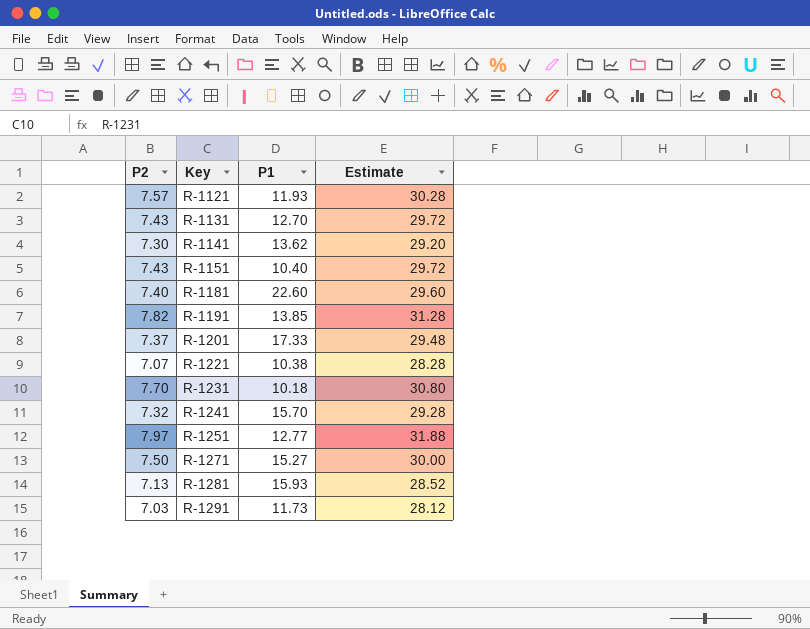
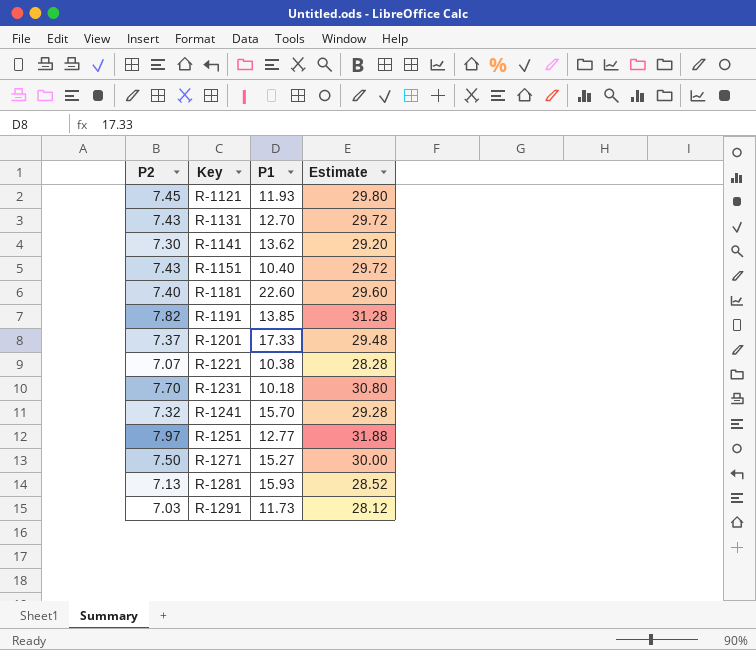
R-1121 | P2: 7.57 -> 7.45
R-1121 | Estimate: 30.28 -> 29.80

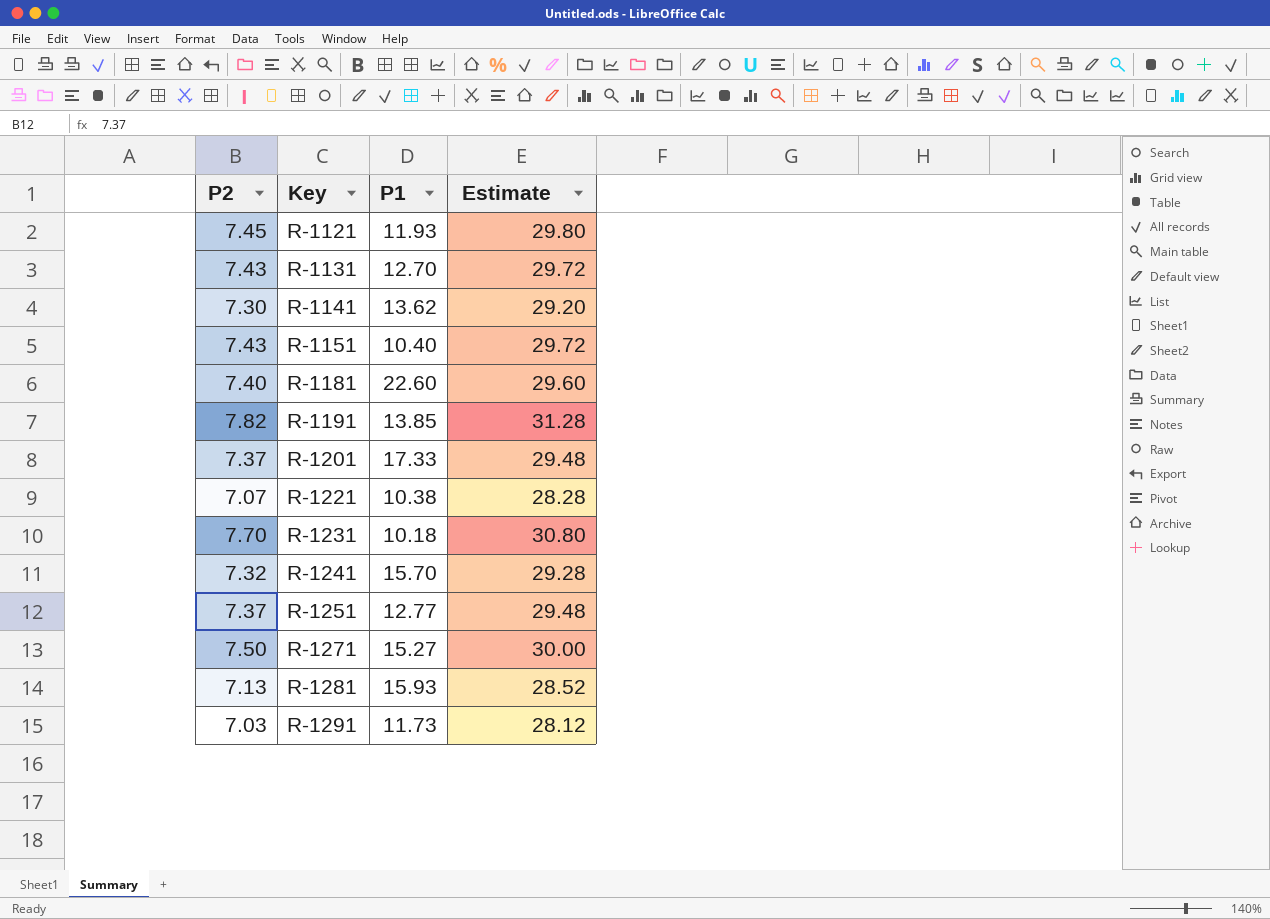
R-1251 | P2: 7.97 -> 7.37
R-1251 | Estimate: 31.88 -> 29.48

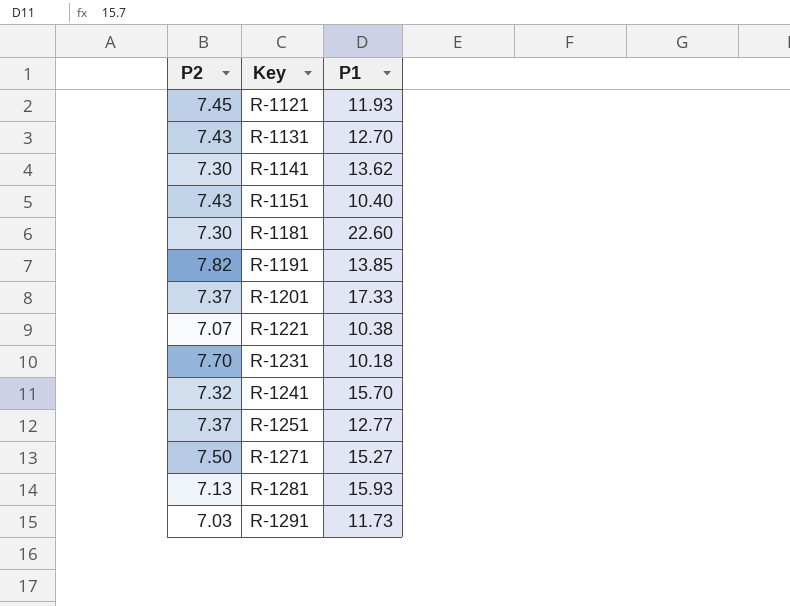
column Estimate | formula: [P2] * 4 -> none
R-1181 | P2: 7.40 -> 7.30

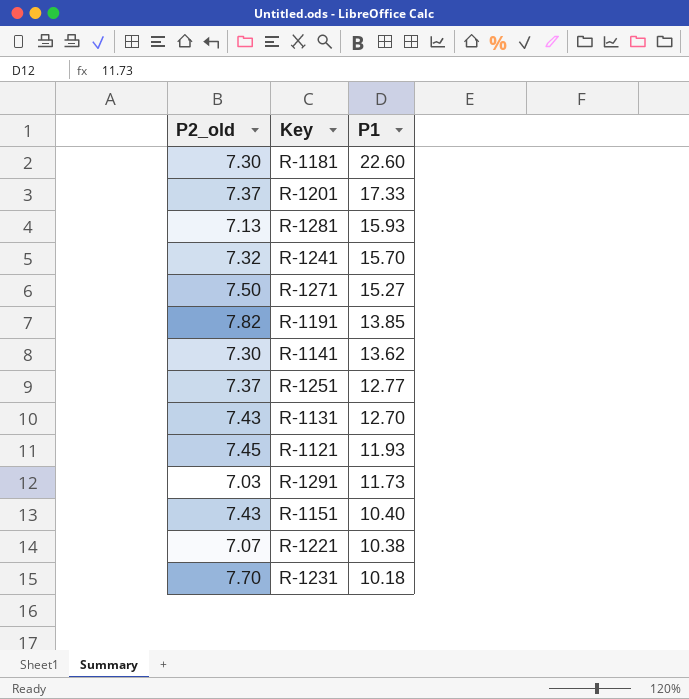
row order: Key ascending -> P1 descending
column name: P2 -> P2_old

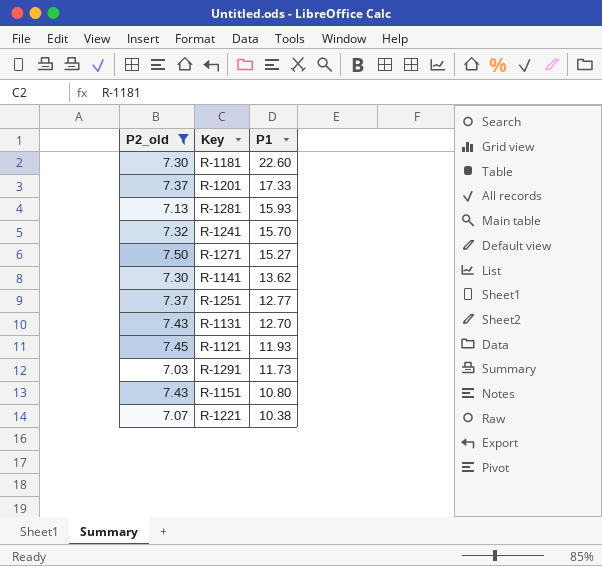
filter: none -> P2_old <= 7.50
R-1151 | P1: 10.40 -> 10.80

